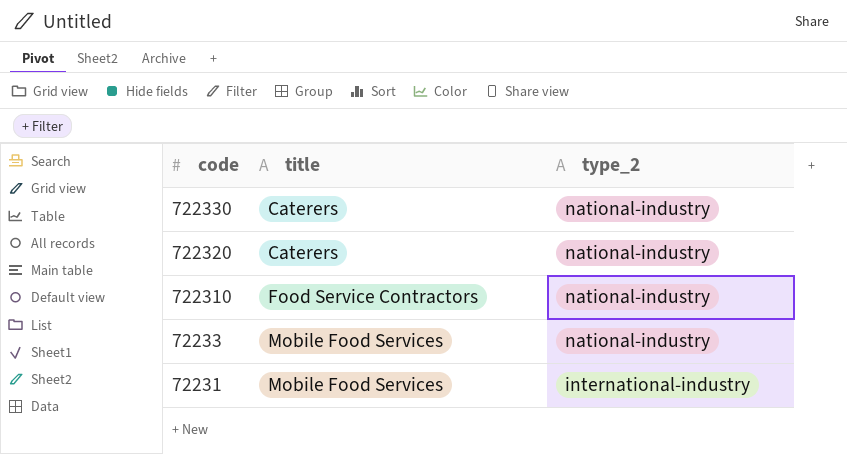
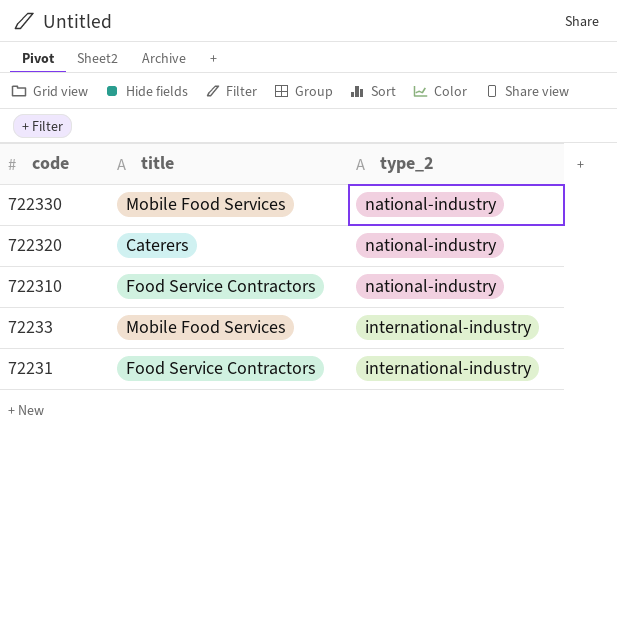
722330 | title: Caterers -> Mobile Food Services
72233 | type_2: national-industry -> international-industry
72231 | title: Mobile Food Services -> Food Service Contractors

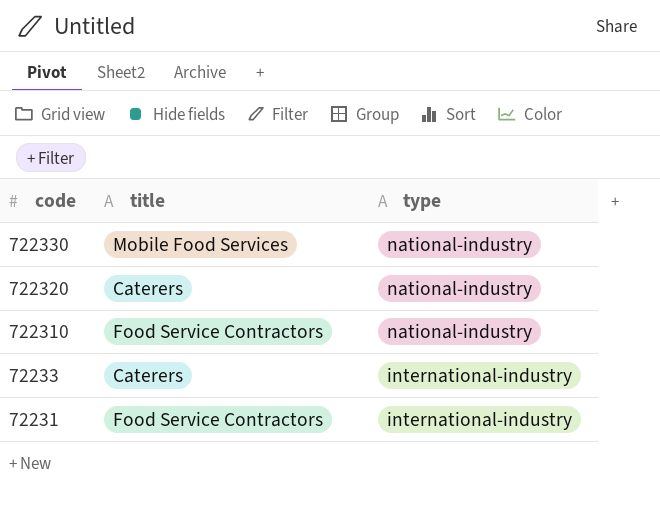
column name: type_2 -> type
72233 | title: Mobile Food Services -> Caterers

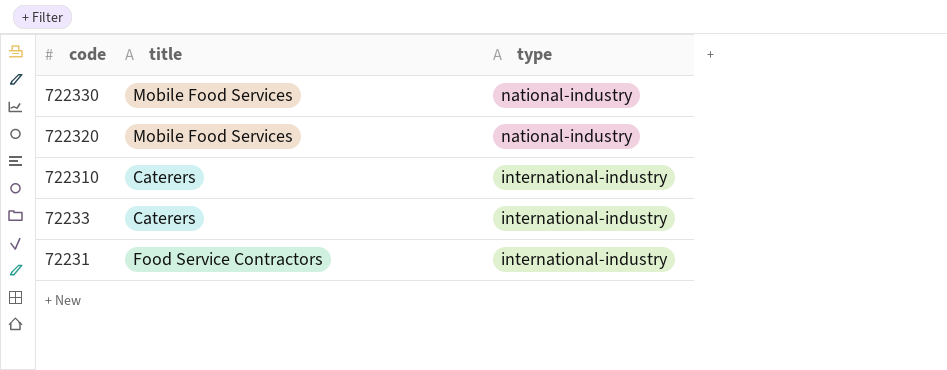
722320 | title: Caterers -> Mobile Food Services
722310 | title: Food Service Contractors -> Caterers
722310 | type: national-industry -> international-industry

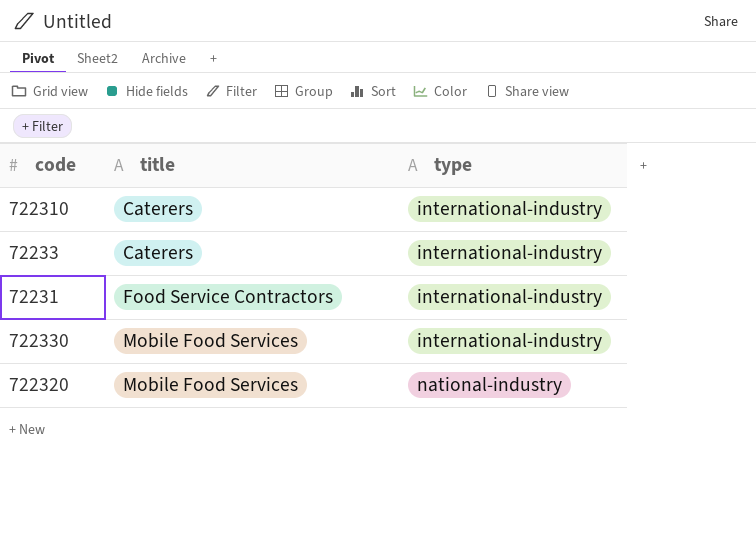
row order: code descending -> title ascending
722330 | type: national-industry -> international-industry

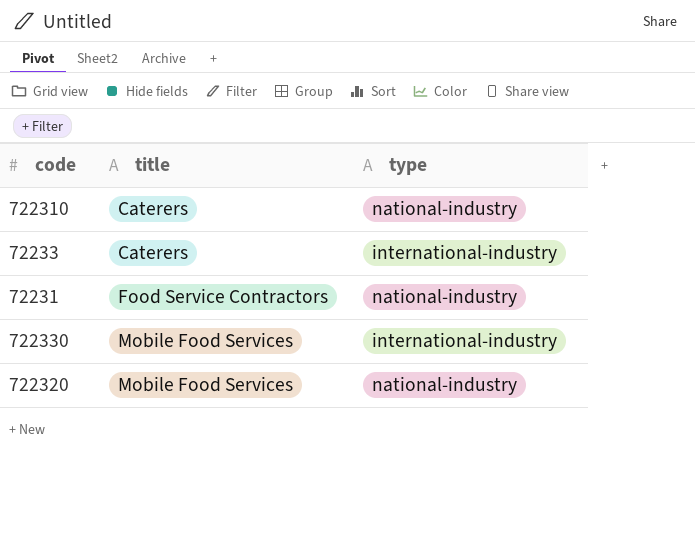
722310 | type: international-industry -> national-industry
72231 | type: international-industry -> national-industry

